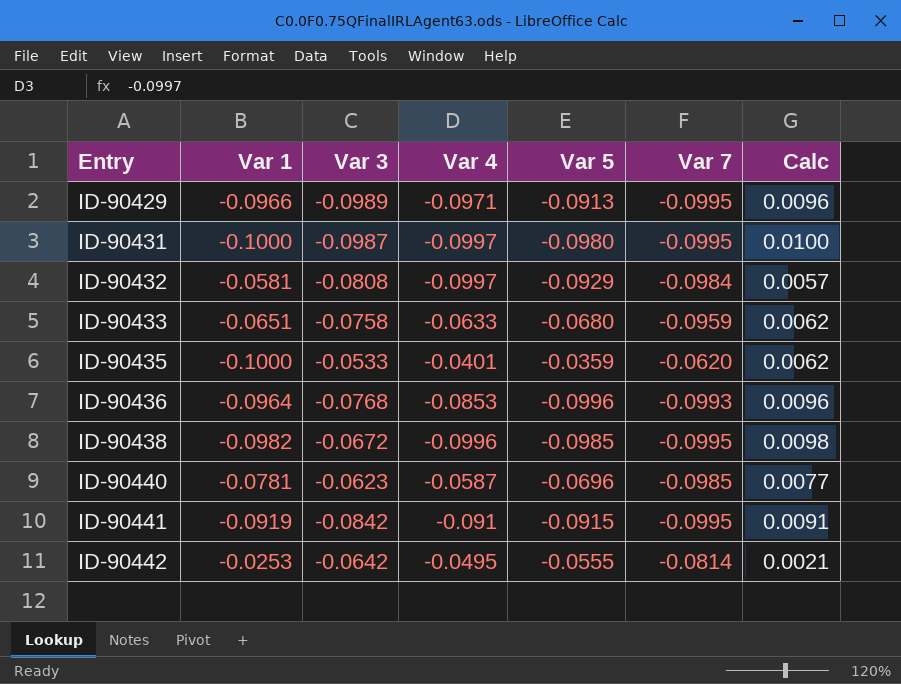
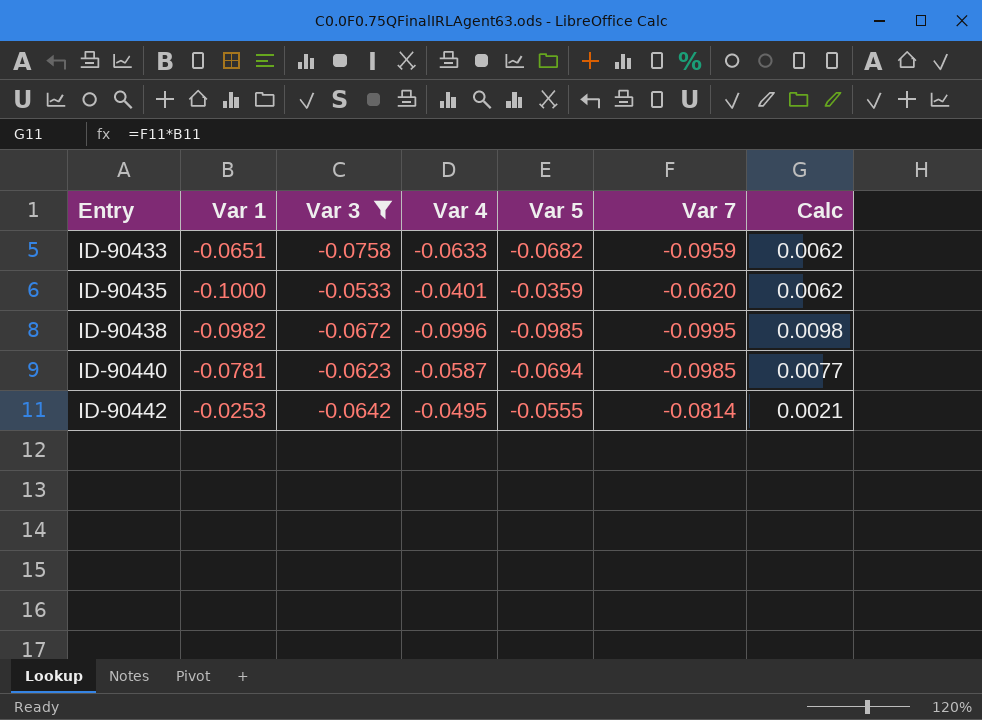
filter: none -> Var 3 >= -0.0758
ID-90433 | Var 5: -0.0680 -> -0.0682
ID-90440 | Var 5: -0.0696 -> -0.0694

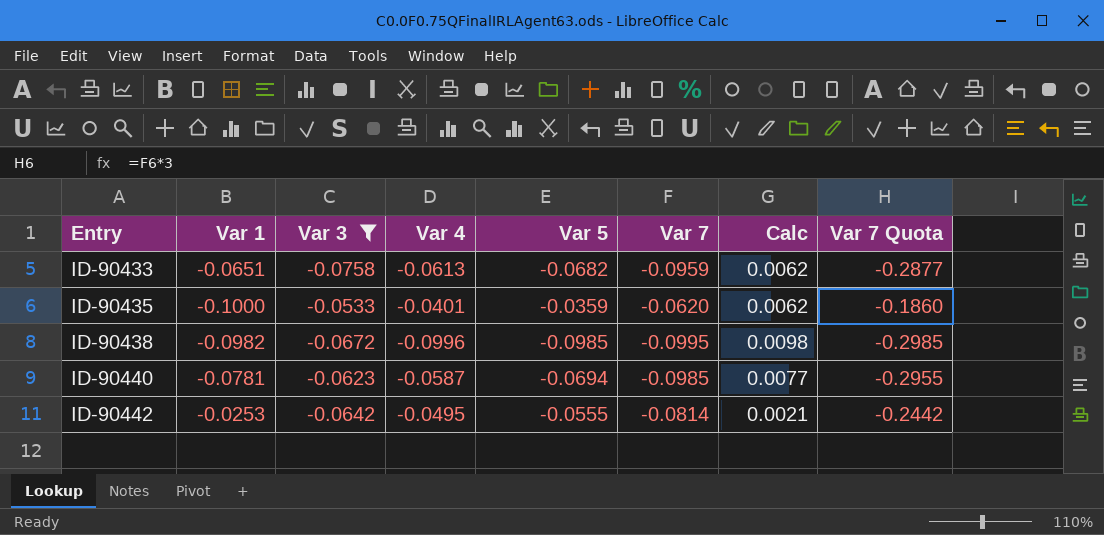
column Var 7 Quota | formula: none -> [Var 7] * 3
ID-90433 | Var 4: -0.0633 -> -0.0613

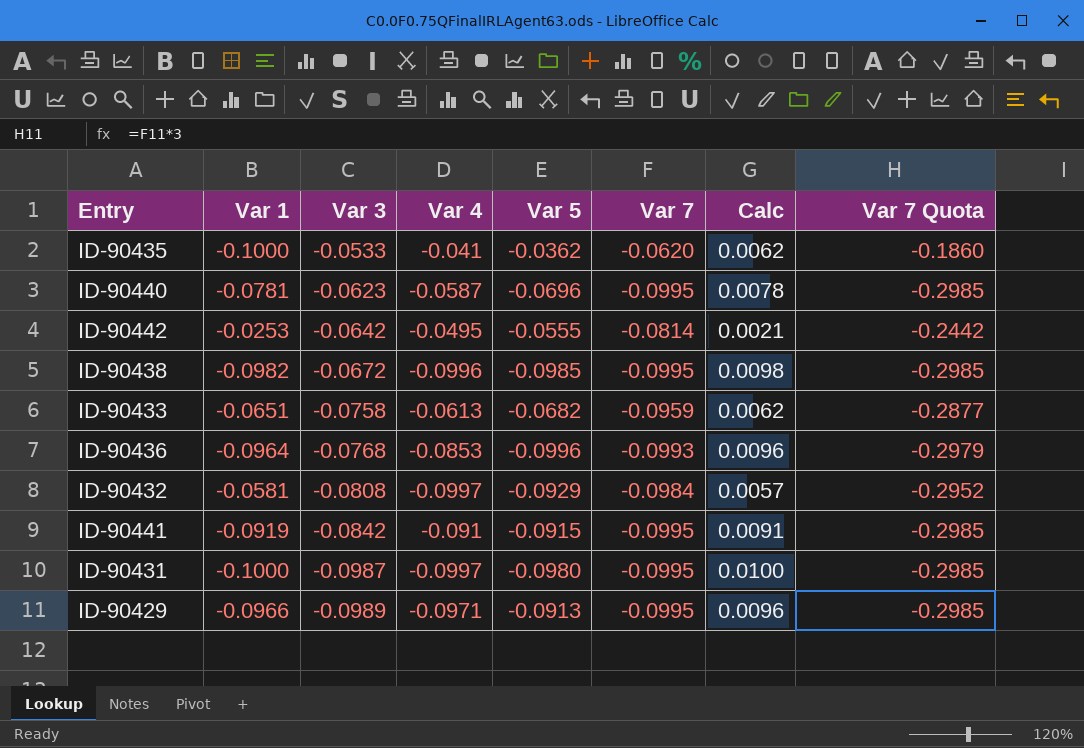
filter: Var 3 >= -0.0758 -> none
row order: Entry ascending -> Var 3 descending
ID-90435 | Var 4: -0.0401 -> -0.041
ID-90435 | Var 5: -0.0359 -> -0.0362
ID-90440 | Var 5: -0.0694 -> -0.0696
ID-90440 | Var 7: -0.0985 -> -0.0995
ID-90440 | Calc: 0.0077 -> 0.0078
ID-90440 | Var 7 Quota: -0.2955 -> -0.2985

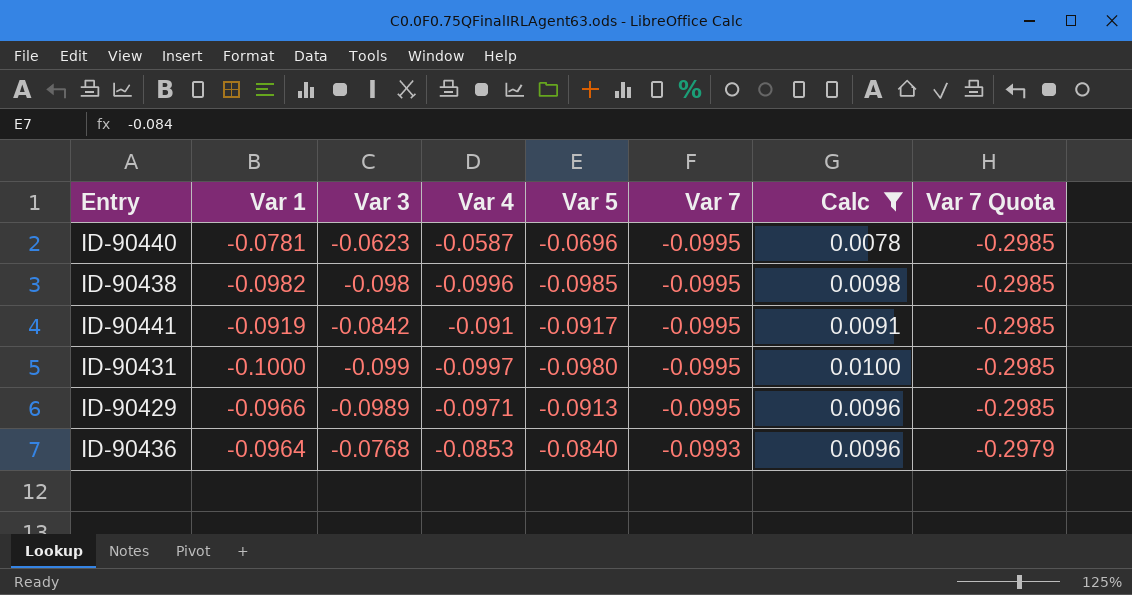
filter: none -> Calc >= 0.0078
row order: Var 3 descending -> Var 7 ascending
ID-90438 | Var 3: -0.0672 -> -0.098
ID-90441 | Var 5: -0.0915 -> -0.0917
ID-90431 | Var 3: -0.0987 -> -0.099
ID-90436 | Var 5: -0.0996 -> -0.0840

